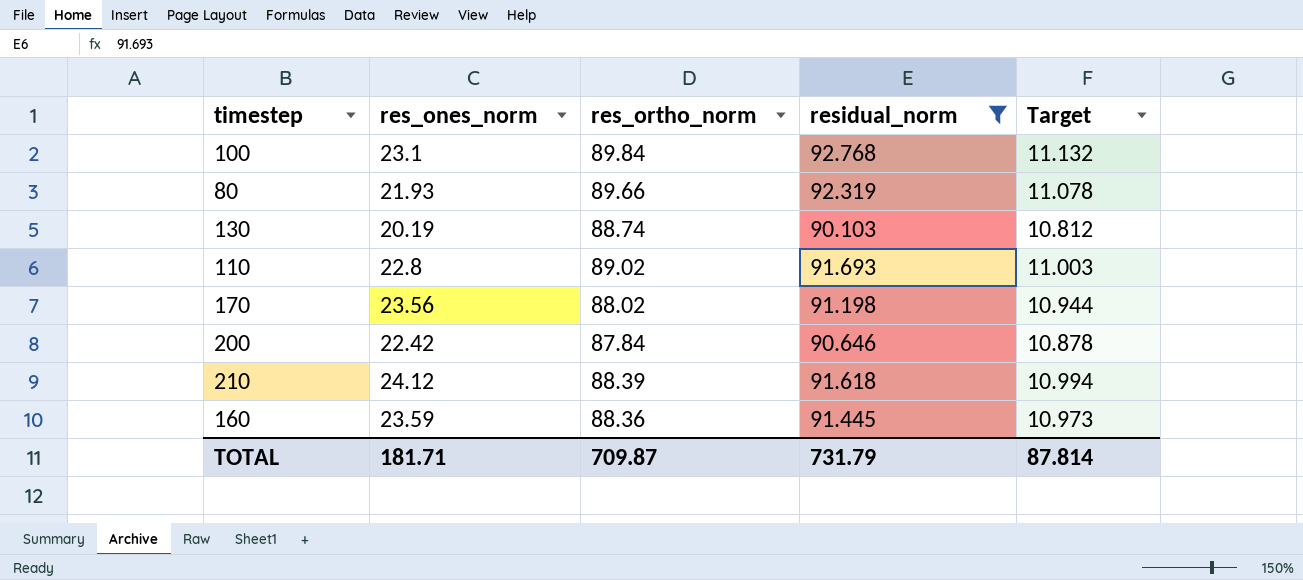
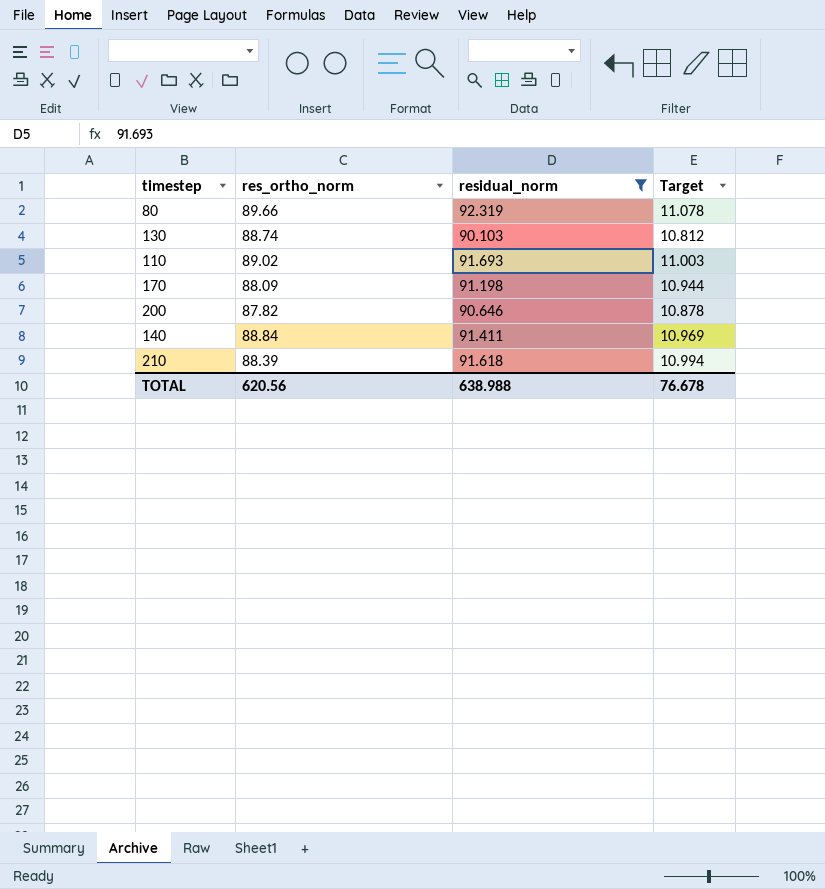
column res_ones_norm | position: 2 -> none
row 100: 23.1 | 89.84 | 92.768 | 11.132 -> none
row 160: 23.59 | 88.36 | 91.445 | 10.973 -> none
170 | res_ortho_norm: 88.02 -> 88.09
200 | res_ortho_norm: 87.84 -> 87.82
row 140: none -> 88.84 | 91.411 | 10.969
TOTAL | res_ortho_norm: 709.87 -> 620.56
TOTAL | residual_norm: 731.79 -> 638.988
TOTAL | Target: 87.814 -> 76.678

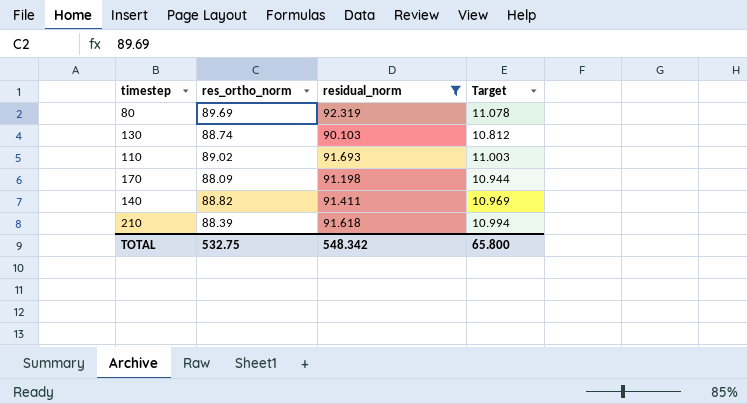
row 200: 87.82 | 90.646 | 10.878 -> none
80 | res_ortho_norm: 89.66 -> 89.69
140 | res_ortho_norm: 88.84 -> 88.82
TOTAL | res_ortho_norm: 620.56 -> 532.75
TOTAL | residual_norm: 638.988 -> 548.342
TOTAL | Target: 76.678 -> 65.800

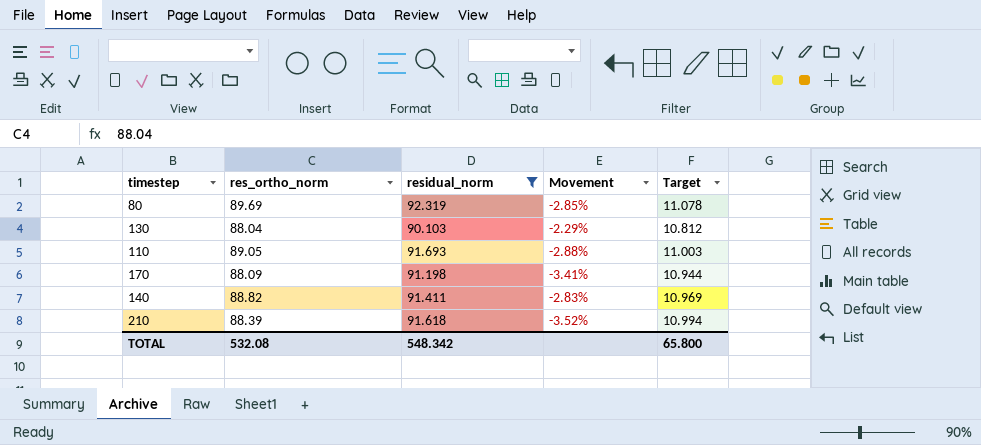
column Movement | formula: none -> ([res_ortho_norm] - [residual_norm]) / [residual_norm]
130 | res_ortho_norm: 88.74 -> 88.04
110 | res_ortho_norm: 89.02 -> 89.05
TOTAL | res_ortho_norm: 532.75 -> 532.08

